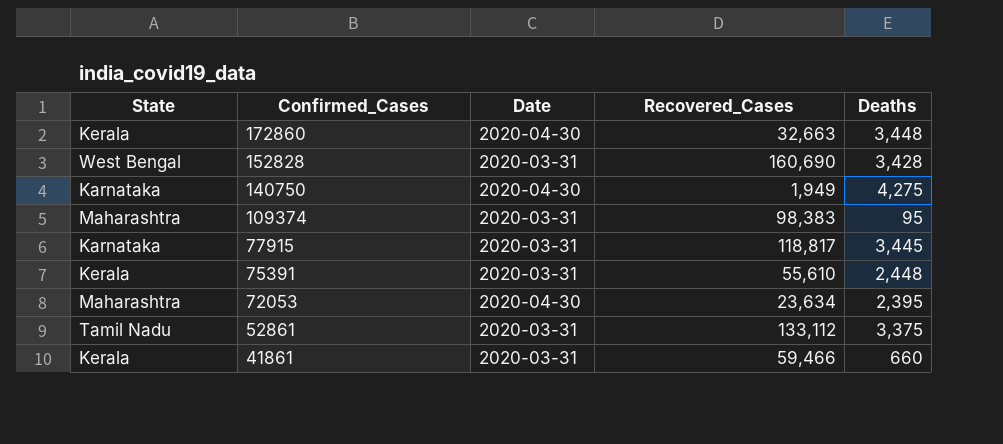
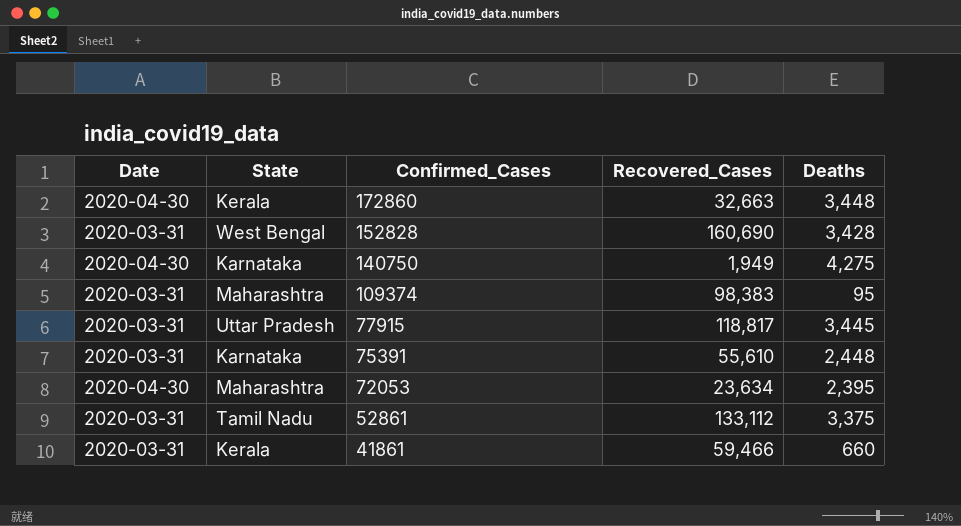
column Date | position: 3 -> 1
77915 | State: Karnataka -> Uttar Pradesh
75391 | State: Kerala -> Karnataka

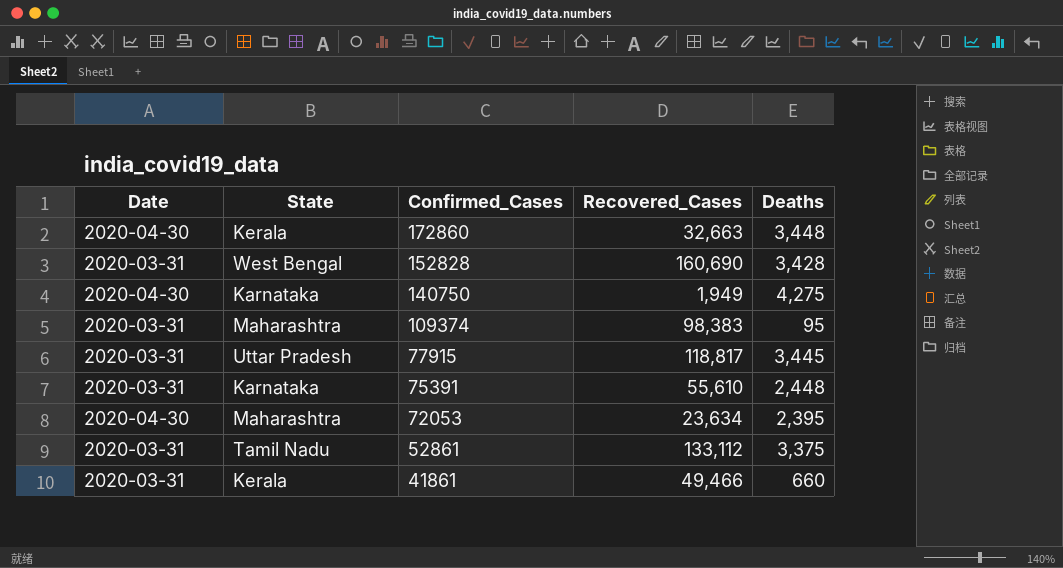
41861 | Recovered_Cases: 59,466 -> 49,466

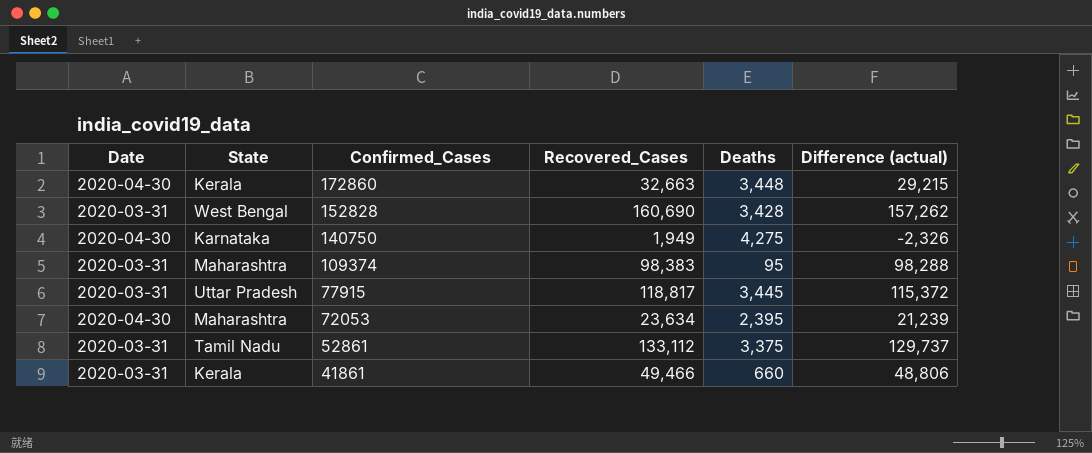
column Difference (actual) | formula: none -> [Recovered_Cases] - [Deaths]
row 75391: 2020-03-31 | Karnataka | 55,610 | 2,448 -> none

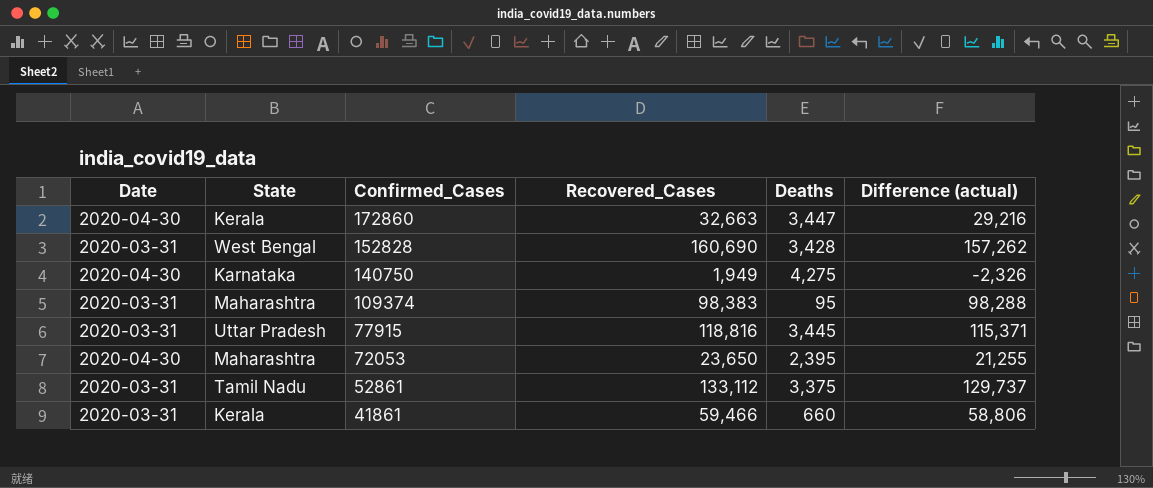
172860 | Deaths: 3,448 -> 3,447
172860 | Difference (actual): 29,215 -> 29,216
77915 | Recovered_Cases: 118,817 -> 118,816
77915 | Difference (actual): 115,372 -> 115,371
72053 | Recovered_Cases: 23,634 -> 23,650
72053 | Difference (actual): 21,239 -> 21,255
41861 | Recovered_Cases: 49,466 -> 59,466
41861 | Difference (actual): 48,806 -> 58,806

